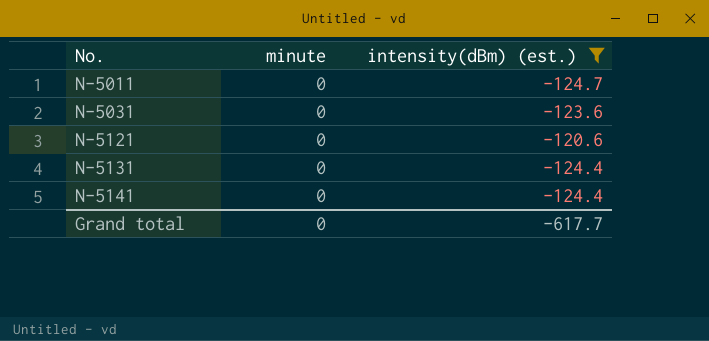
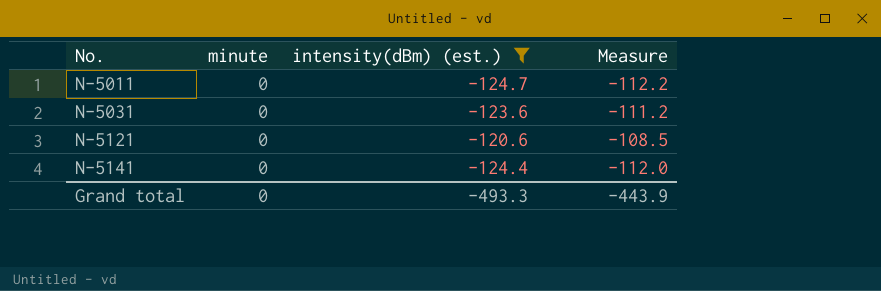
column Measure | formula: none -> [intensity(dBm) (est.)] * 0.9
row N-5131: 0 | -124.4 -> none
Grand total | intensity(dBm) (est.): -617.7 -> -493.3

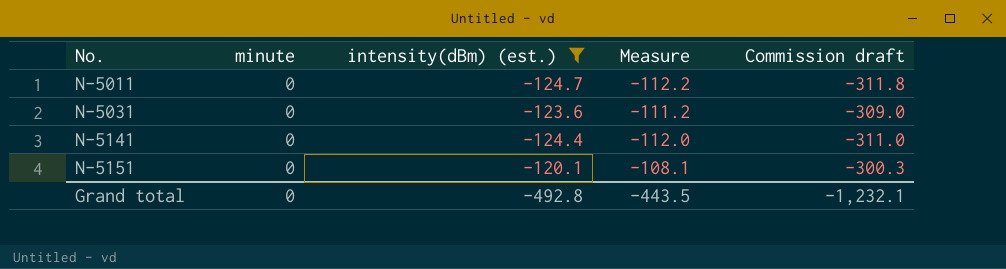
column Commission draft | formula: none -> [intensity(dBm) (est.)] * 2.5
row N-5121: 0 | -120.6 | -108.5 -> none
row N-5151: none -> 0 | -120.1 | -108.1 | -300.3
Grand total | intensity(dBm) (est.): -493.3 -> -492.8
Grand total | Measure: -443.9 -> -443.5

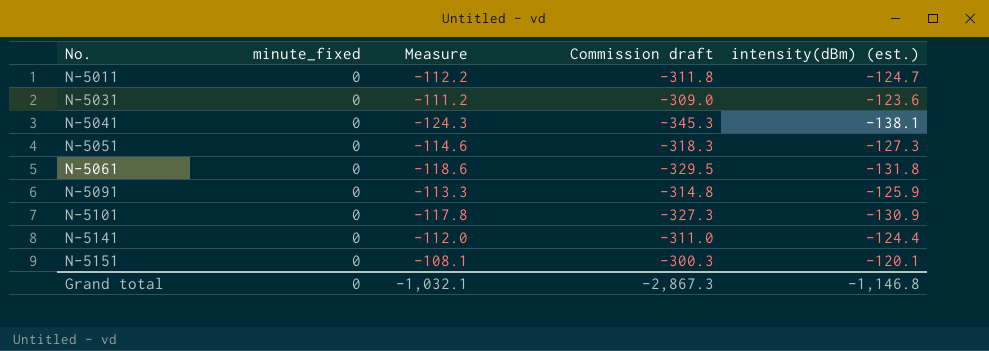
filter: intensity(dBm) (est.) >= -124.7 -> none
column name: minute -> minute_fixed
column intensity(dBm) (est.) | position: 3 -> 5
Grand total | Measure: -443.5 -> -1,032.1
Grand total | Commission draft: -1,232.1 -> -2,867.3
Grand total | intensity(dBm) (est.): -492.8 -> -1,146.8

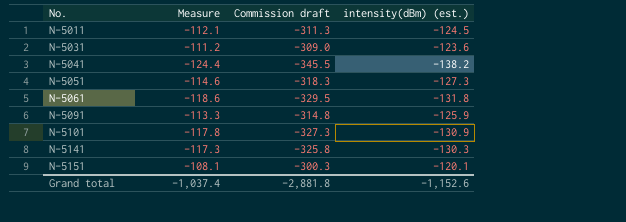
column minute_fixed | position: 2 -> none
N-5011 | Measure: -112.2 -> -112.1
N-5011 | Commission draft: -311.8 -> -311.3
N-5011 | intensity(dBm) (est.): -124.7 -> -124.5
N-5041 | Measure: -124.3 -> -124.4
N-5041 | Commission draft: -345.3 -> -345.5
N-5041 | intensity(dBm) (est.): -138.1 -> -138.2
N-5141 | Measure: -112.0 -> -117.3
N-5141 | Commission draft: -311.0 -> -325.8
N-5141 | intensity(dBm) (est.): -124.4 -> -130.3
Grand total | Measure: -1,032.1 -> -1,037.4
Grand total | Commission draft: -2,867.3 -> -2,881.8
Grand total | intensity(dBm) (est.): -1,146.8 -> -1,152.6

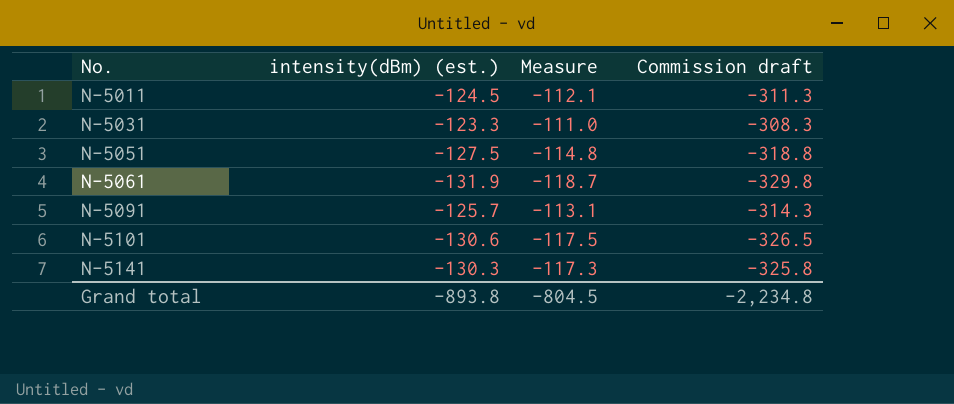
column intensity(dBm) (est.) | position: 4 -> 2
row N-5041: -124.4 | -345.5 | -138.2 -> none
row N-5151: -108.1 | -300.3 | -120.1 -> none
N-5031 | intensity(dBm) (est.): -123.6 -> -123.3
N-5031 | Measure: -111.2 -> -111.0
N-5031 | Commission draft: -309.0 -> -308.3
N-5051 | intensity(dBm) (est.): -127.3 -> -127.5
N-5051 | Measure: -114.6 -> -114.8
N-5051 | Commission draft: -318.3 -> -318.8
N-5061 | intensity(dBm) (est.): -131.8 -> -131.9
N-5061 | Measure: -118.6 -> -118.7
N-5061 | Commission draft: -329.5 -> -329.8
N-5091 | intensity(dBm) (est.): -125.9 -> -125.7
N-5091 | Measure: -113.3 -> -113.1
N-5091 | Commission draft: -314.8 -> -314.3
N-5101 | intensity(dBm) (est.): -130.9 -> -130.6
N-5101 | Measure: -117.8 -> -117.5
N-5101 | Commission draft: -327.3 -> -326.5
Grand total | intensity(dBm) (est.): -1,152.6 -> -893.8
Grand total | Measure: -1,037.4 -> -804.5
Grand total | Commission draft: -2,881.8 -> -2,234.8

